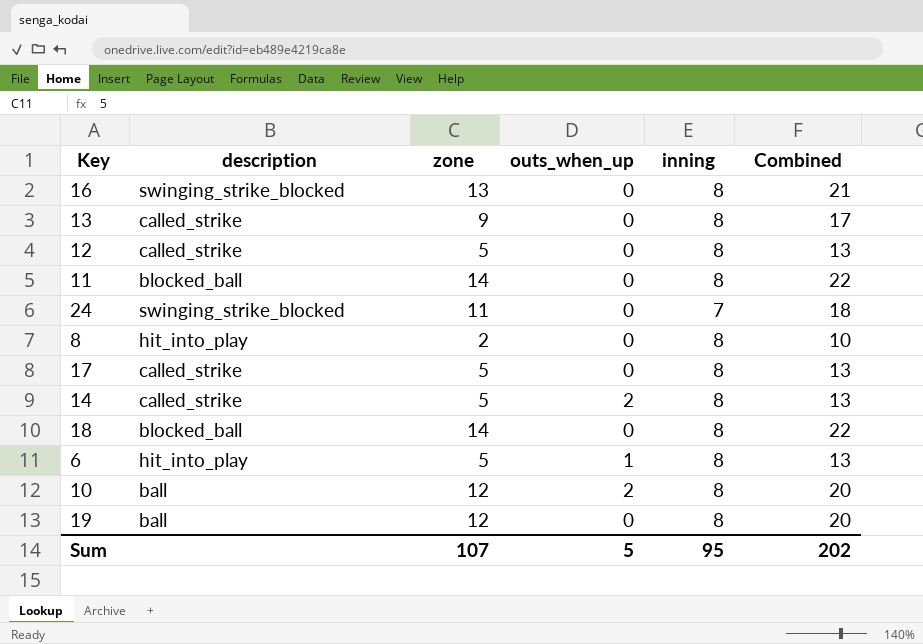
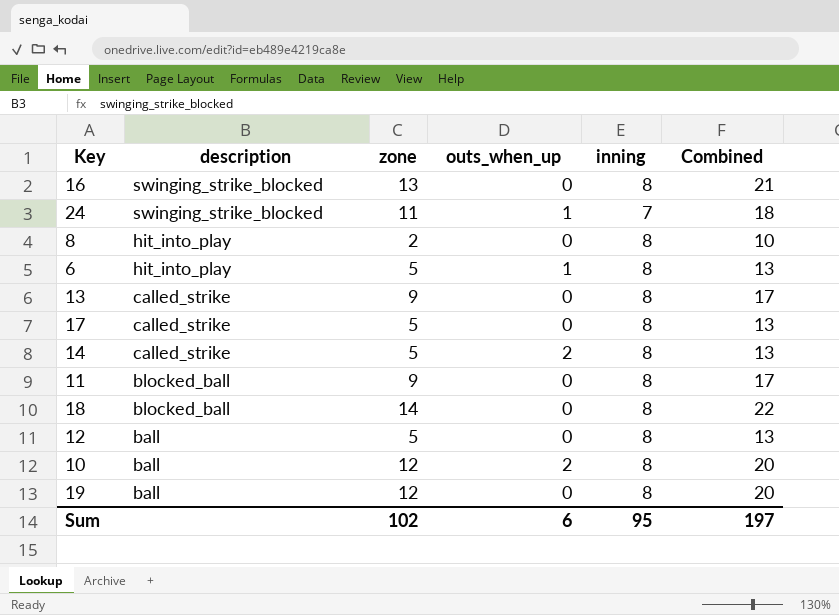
row order: none -> description descending
24 | outs_when_up: 0 -> 1
11 | zone: 14 -> 9
11 | Combined: 22 -> 17
12 | description: called_strike -> ball
Sum | zone: 107 -> 102
Sum | outs_when_up: 5 -> 6
Sum | Combined: 202 -> 197

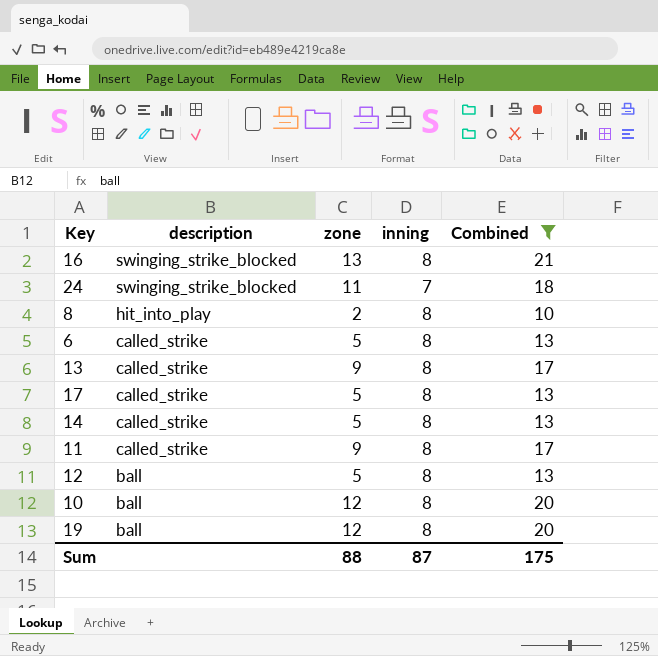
filter: none -> Combined != 22
column outs_when_up | position: 4 -> none
6 | description: hit_into_play -> called_strike
11 | description: blocked_ball -> called_strike
Sum | zone: 102 -> 88
Sum | inning: 95 -> 87
Sum | Combined: 197 -> 175

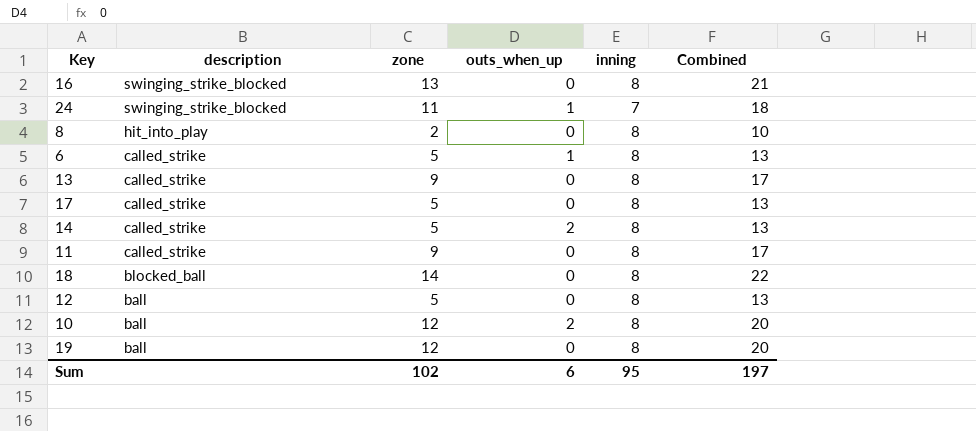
filter: Combined != 22 -> none
column outs_when_up | position: none -> 4
Sum | zone: 88 -> 102
Sum | inning: 87 -> 95
Sum | Combined: 175 -> 197

